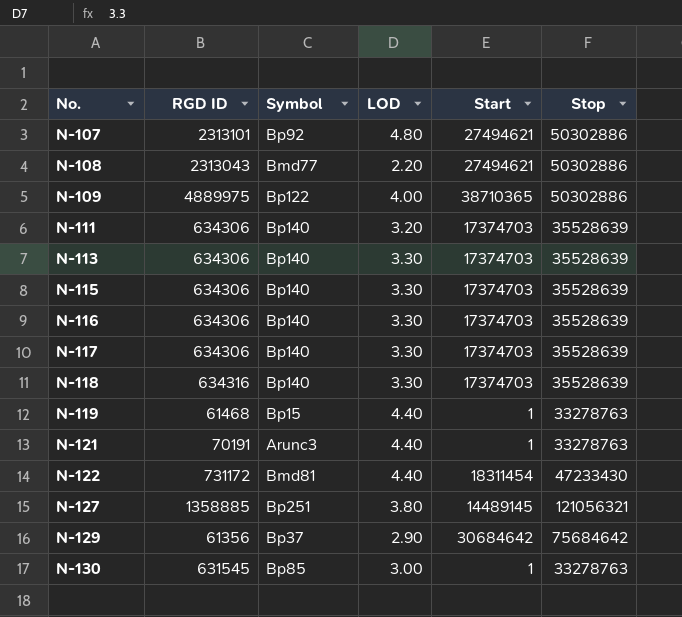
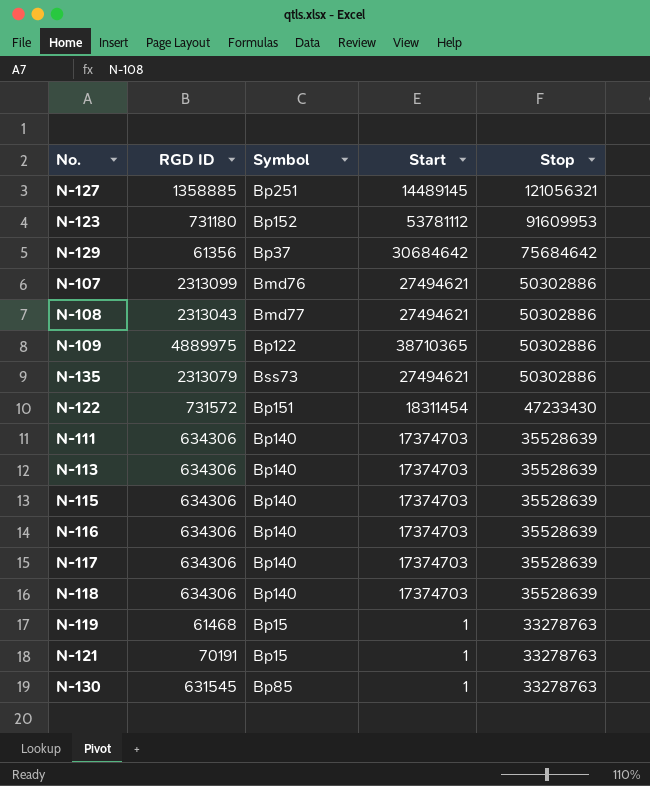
row order: No. ascending -> Stop descending
column LOD | position: 4 -> none
row N-123: none -> 731180 | Bp152 | 53781112 | 91609953
N-107 | RGD ID: 2313101 -> 2313099
N-107 | Symbol: Bp92 -> Bmd76
row N-135: none -> 2313079 | Bss73 | 27494621 | 50302886
N-122 | RGD ID: 731172 -> 731572
N-122 | Symbol: Bmd81 -> Bp151
N-118 | RGD ID: 634316 -> 634306
N-121 | Symbol: Arunc3 -> Bp15

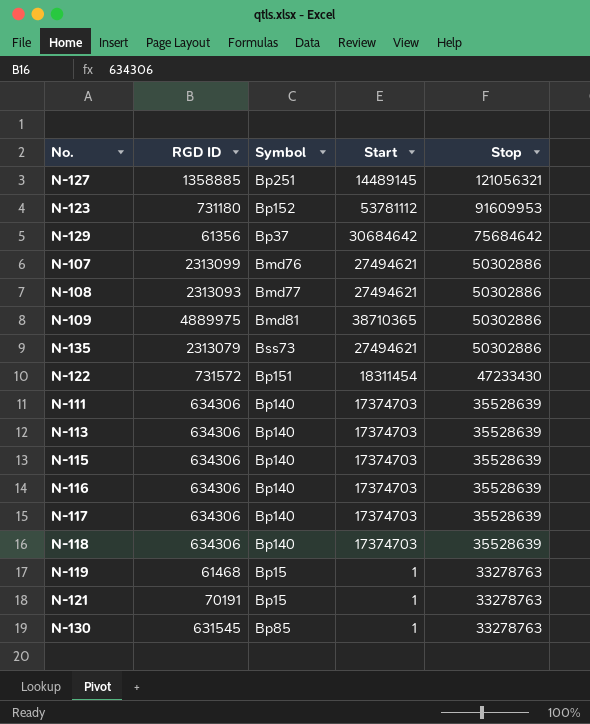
N-108 | RGD ID: 2313043 -> 2313093
N-109 | Symbol: Bp122 -> Bmd81

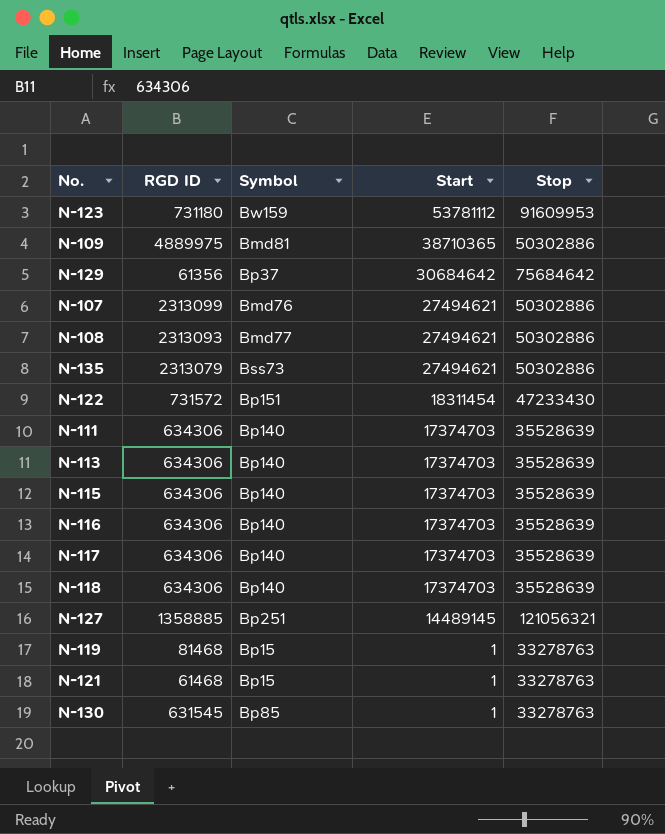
row order: Stop descending -> Start descending
N-123 | Symbol: Bp152 -> Bw159
N-119 | RGD ID: 61468 -> 81468
N-121 | RGD ID: 70191 -> 61468

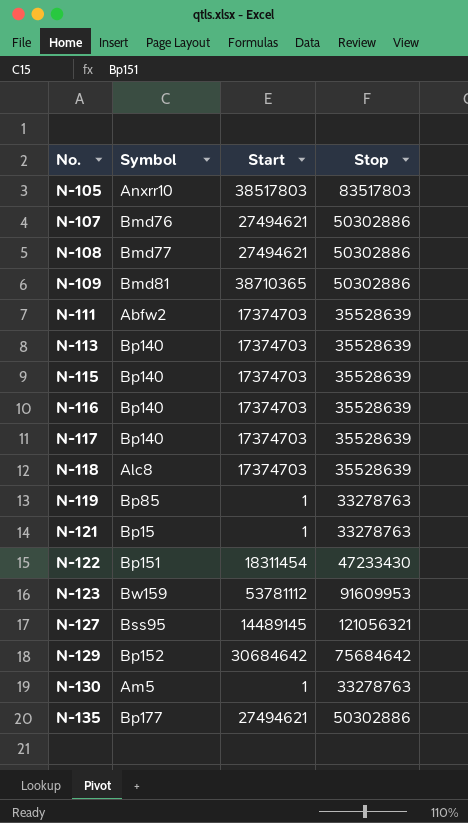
row order: Start descending -> No. ascending
column RGD ID | position: 2 -> none
row N-105: none -> Anxrr10 | 38517803 | 83517803
N-111 | Symbol: Bp140 -> Abfw2
N-118 | Symbol: Bp140 -> Alc8
N-119 | Symbol: Bp15 -> Bp85
N-127 | Symbol: Bp251 -> Bss95
N-129 | Symbol: Bp37 -> Bp152
N-130 | Symbol: Bp85 -> Am5
N-135 | Symbol: Bss73 -> Bp177

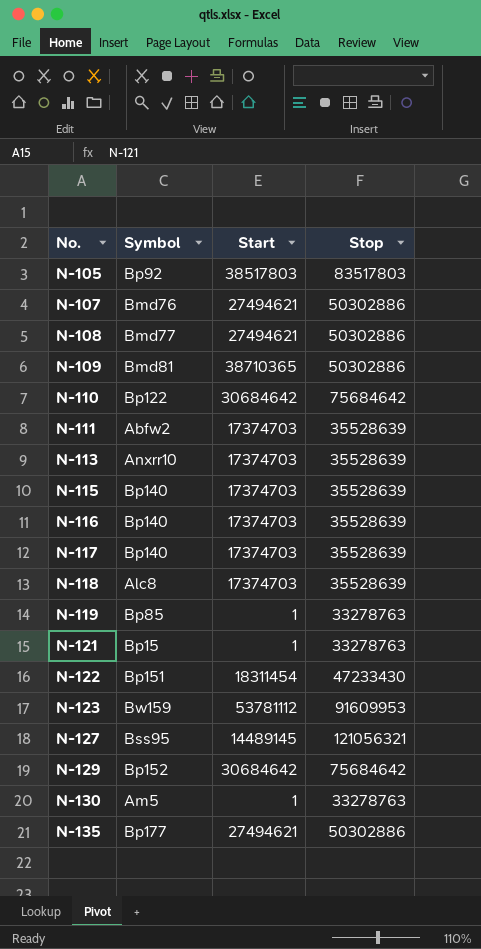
N-105 | Symbol: Anxrr10 -> Bp92
row N-110: none -> Bp122 | 30684642 | 75684642
N-113 | Symbol: Bp140 -> Anxrr10

